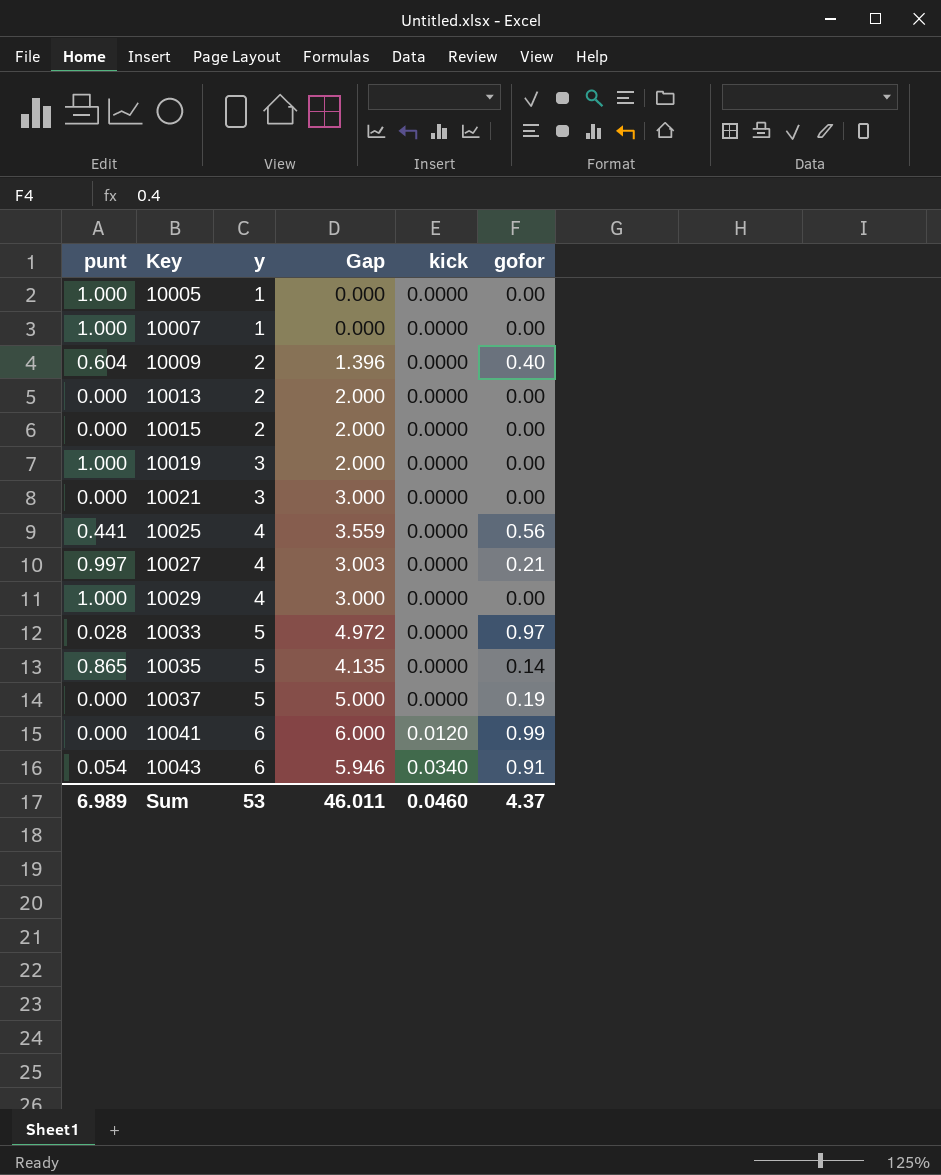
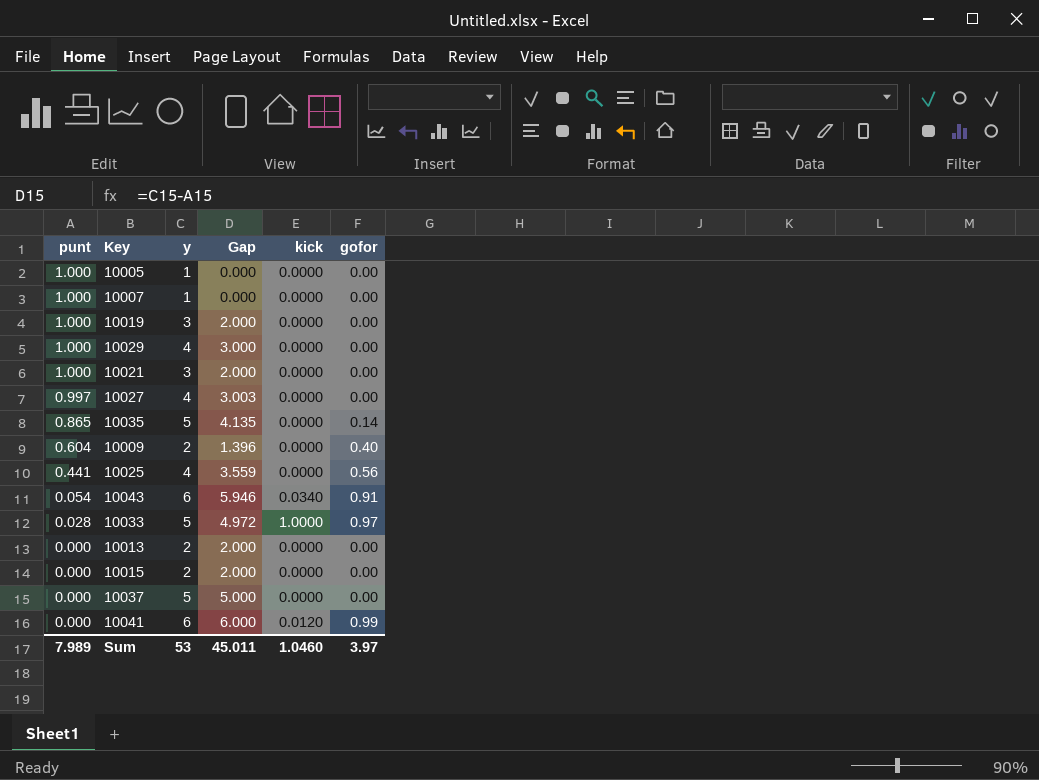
row order: Key ascending -> punt descending
10021 | punt: 0.000 -> 1.000
10021 | Gap: 3.000 -> 2.000
10027 | gofor: 0.21 -> 0.00
10033 | kick: 0.0000 -> 1.0000
10037 | gofor: 0.19 -> 0.00
Sum | punt: 6.989 -> 7.989
Sum | Gap: 46.011 -> 45.011
Sum | kick: 0.0460 -> 1.0460
Sum | gofor: 4.37 -> 3.97

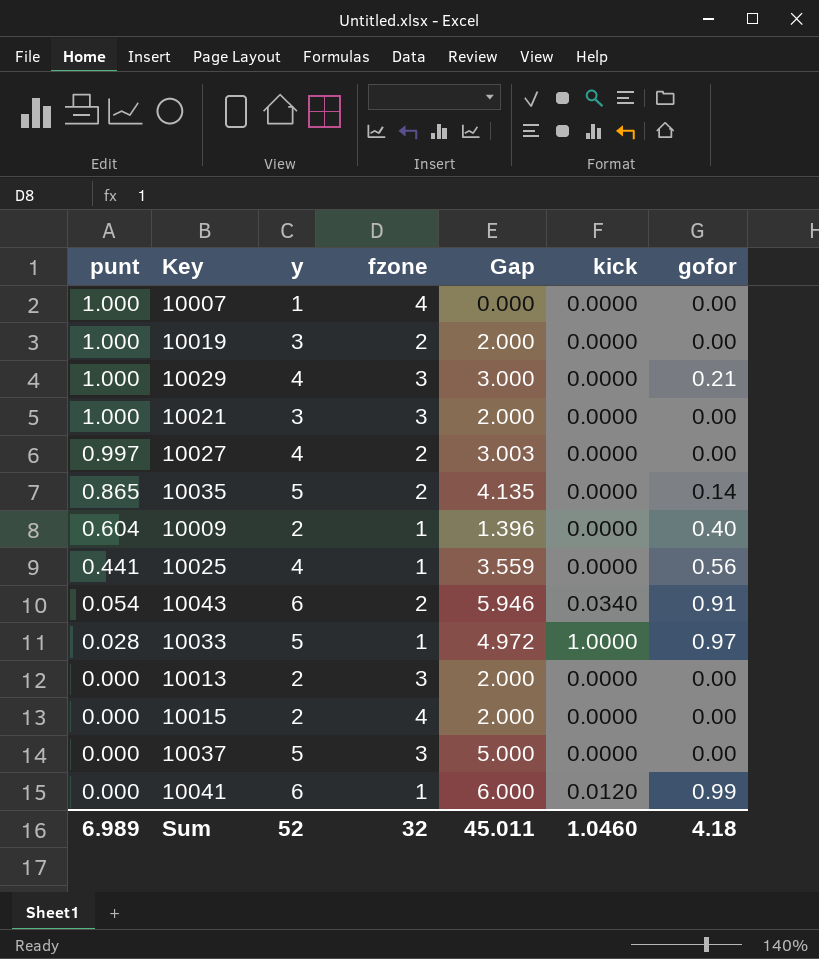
column fzone | position: none -> 4
row 10005: 1.000 | 1 | 0.000 | 0.0000 | 0.00 -> none
10029 | gofor: 0.00 -> 0.21
Sum | punt: 7.989 -> 6.989
Sum | y: 53 -> 52
Sum | gofor: 3.97 -> 4.18

